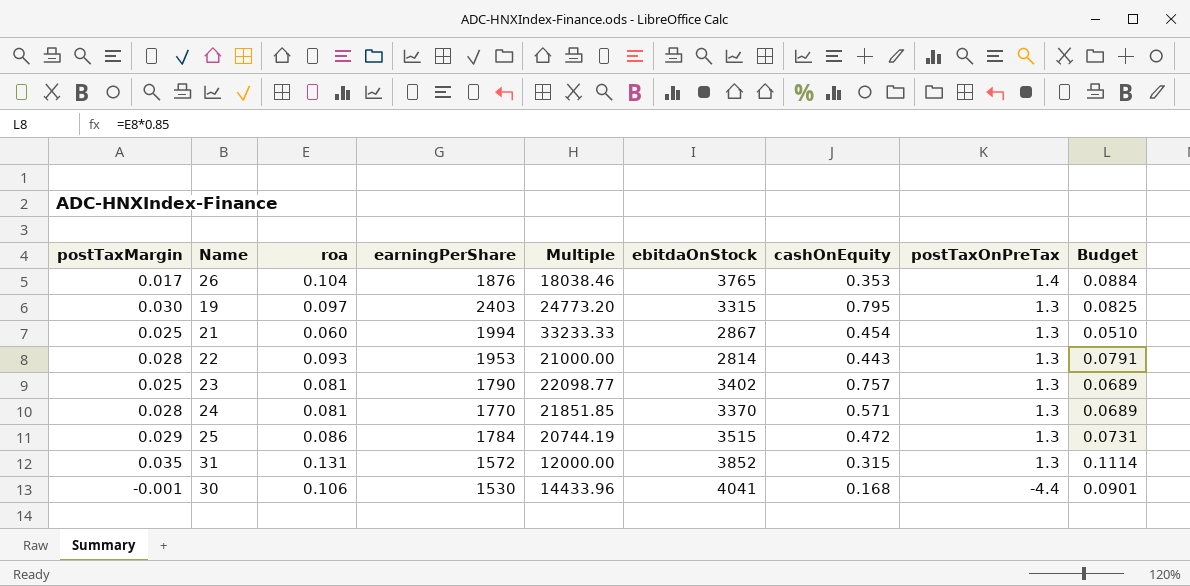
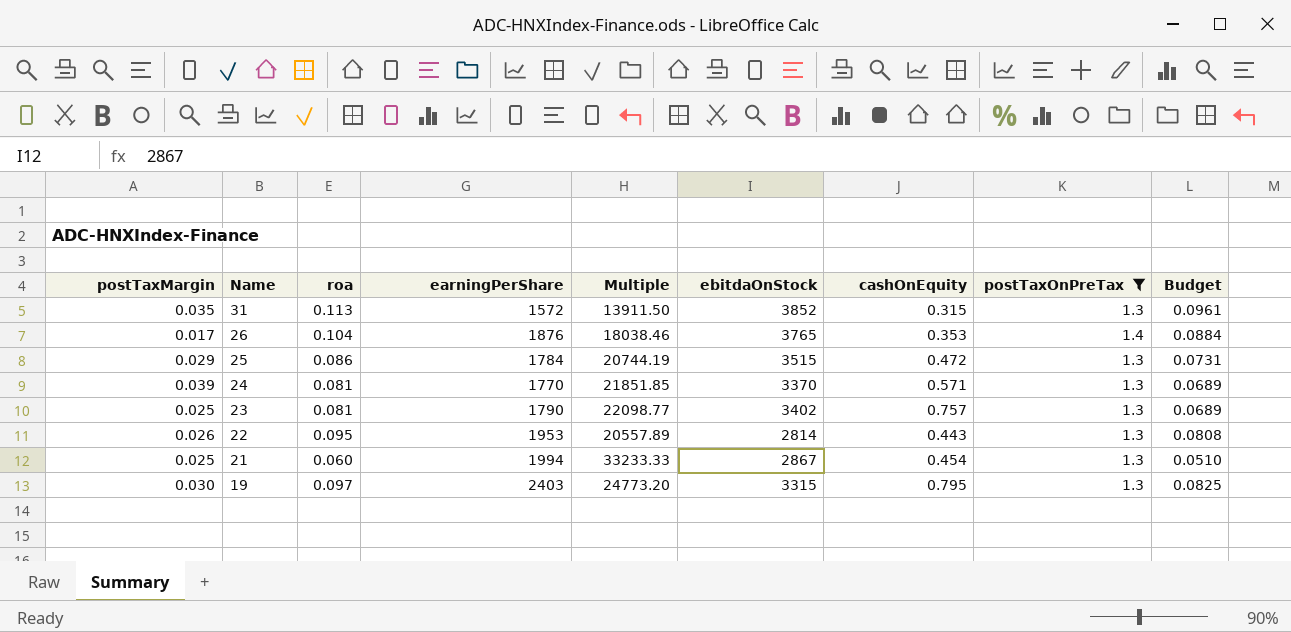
filter: none -> postTaxOnPreTax != -4.4
row order: postTaxOnPreTax descending -> Name descending
31 | roa: 0.131 -> 0.113
31 | Multiple: 12000.00 -> 13911.50
31 | Budget: 0.1114 -> 0.0961
24 | postTaxMargin: 0.028 -> 0.039
22 | postTaxMargin: 0.028 -> 0.026
22 | roa: 0.093 -> 0.095
22 | Multiple: 21000.00 -> 20557.89
22 | Budget: 0.0791 -> 0.0808

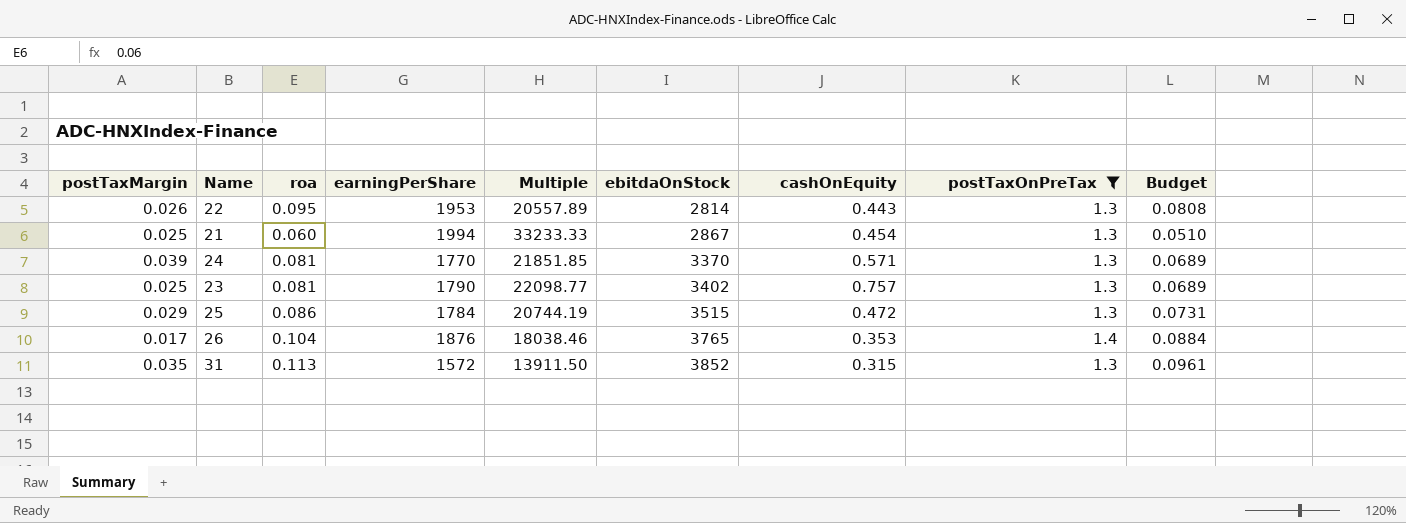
row order: Name descending -> ebitdaOnStock ascending
row 19: 0.030 | 0.097 | 2403 | 24773.20 | 3315 | 0.795 | 1.3 | 0.0825 -> none

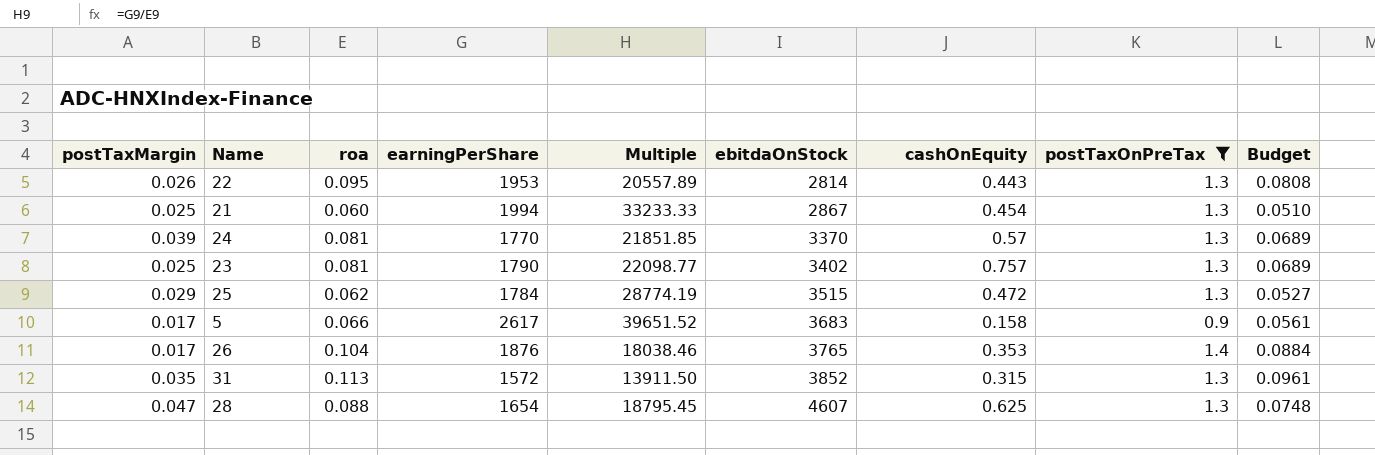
24 | cashOnEquity: 0.571 -> 0.57
25 | roa: 0.086 -> 0.062
25 | Multiple: 20744.19 -> 28774.19
25 | Budget: 0.0731 -> 0.0527
row 5: none -> 0.017 | 0.066 | 2617 | 39651.52 | 3683 | 0.158 | 0.9 | 0.0561
row 28: none -> 0.047 | 0.088 | 1654 | 18795.45 | 4607 | 0.625 | 1.3 | 0.0748

